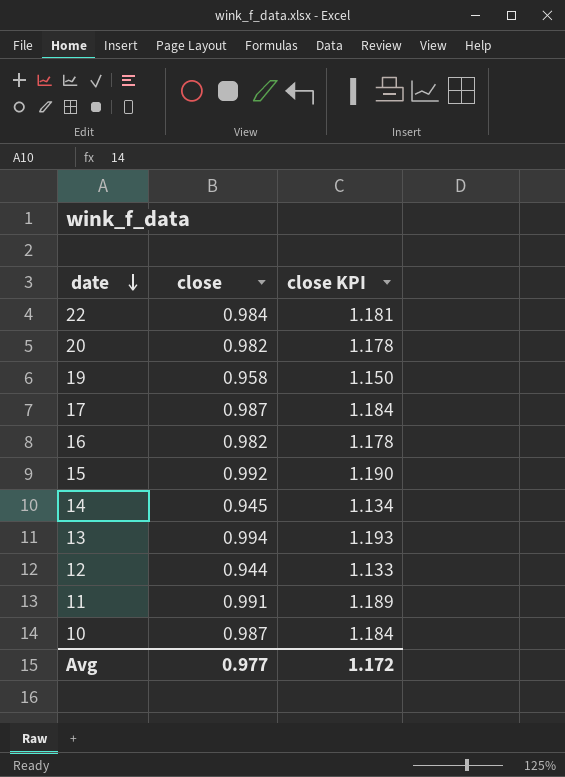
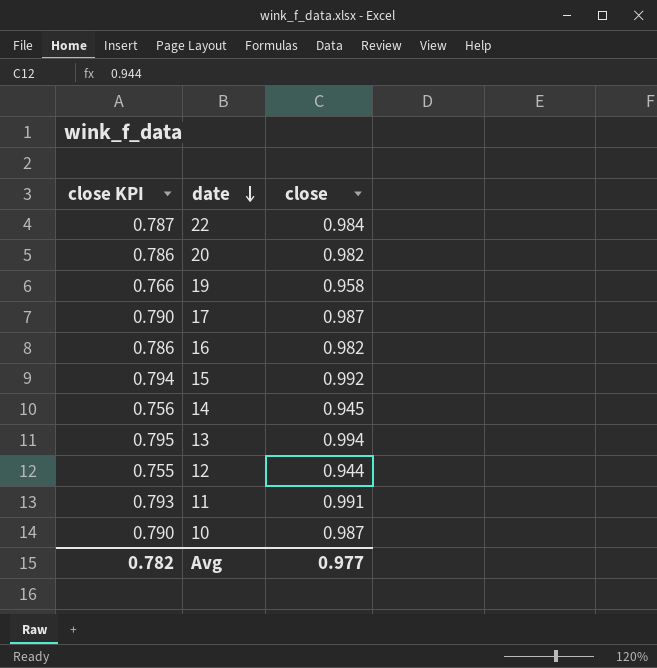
column close KPI | formula: [close] * 1.2 -> [close] * 0.8
column close KPI | position: 3 -> 1
Avg | close KPI: 1.172 -> 0.782

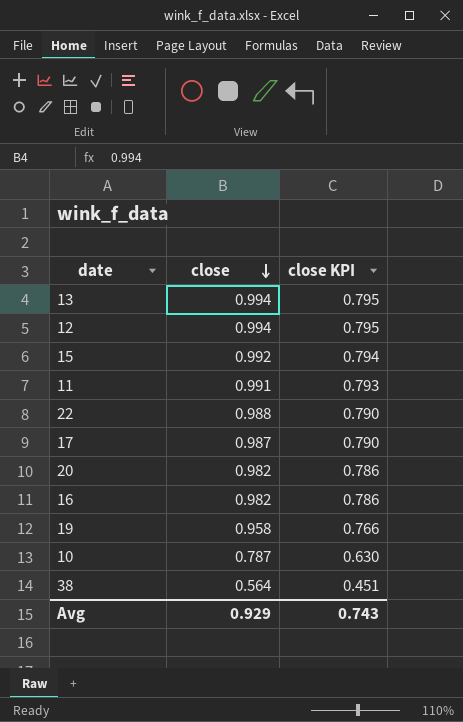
row order: date descending -> close descending
column close KPI | position: 1 -> 3
row 14: 0.756 | 0.945 -> none
12 | close: 0.944 -> 0.994
12 | close KPI: 0.755 -> 0.795
22 | close: 0.984 -> 0.988
22 | close KPI: 0.787 -> 0.790
10 | close: 0.987 -> 0.787
10 | close KPI: 0.790 -> 0.630
row 38: none -> 0.564 | 0.451
Avg | close: 0.977 -> 0.929
Avg | close KPI: 0.782 -> 0.743

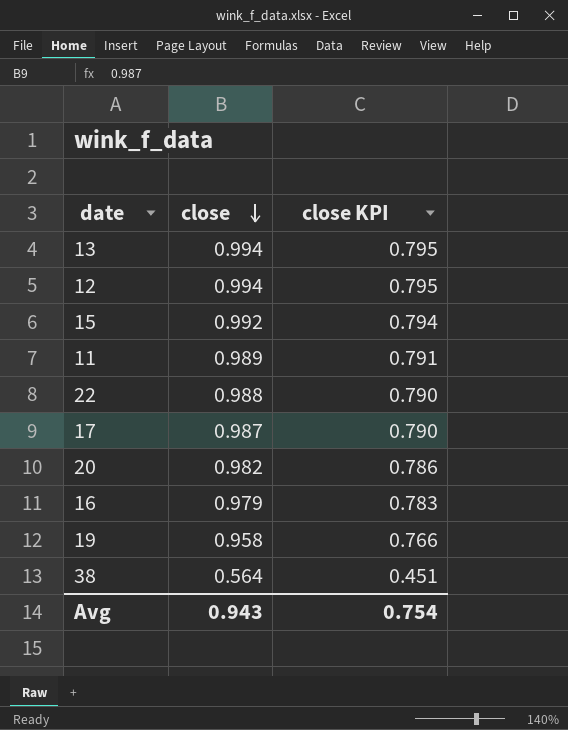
row 10: 0.787 | 0.630 -> none
11 | close: 0.991 -> 0.989
11 | close KPI: 0.793 -> 0.791
16 | close: 0.982 -> 0.979
16 | close KPI: 0.786 -> 0.783
Avg | close: 0.929 -> 0.943
Avg | close KPI: 0.743 -> 0.754

